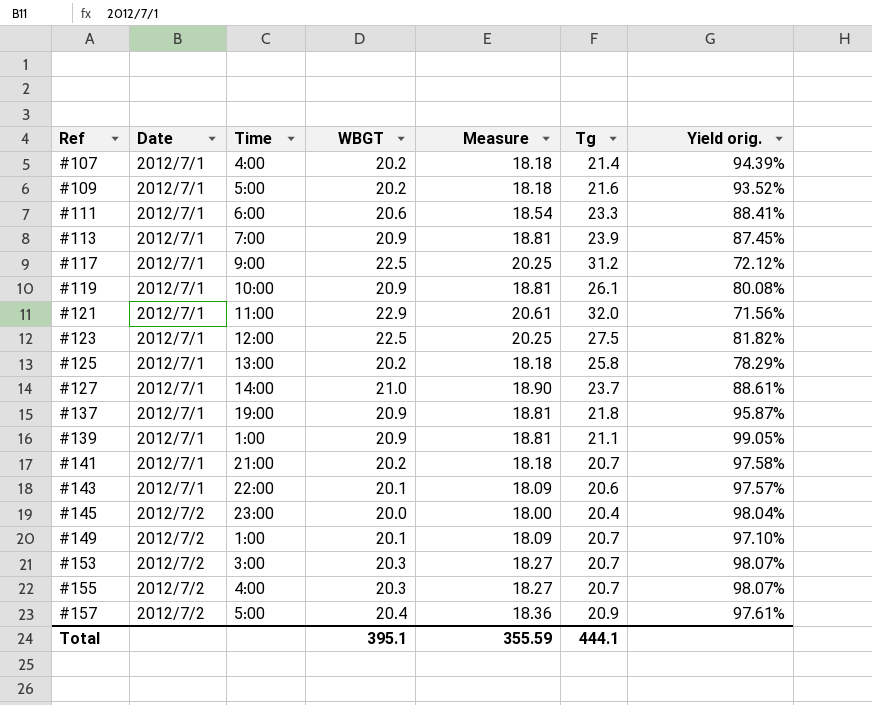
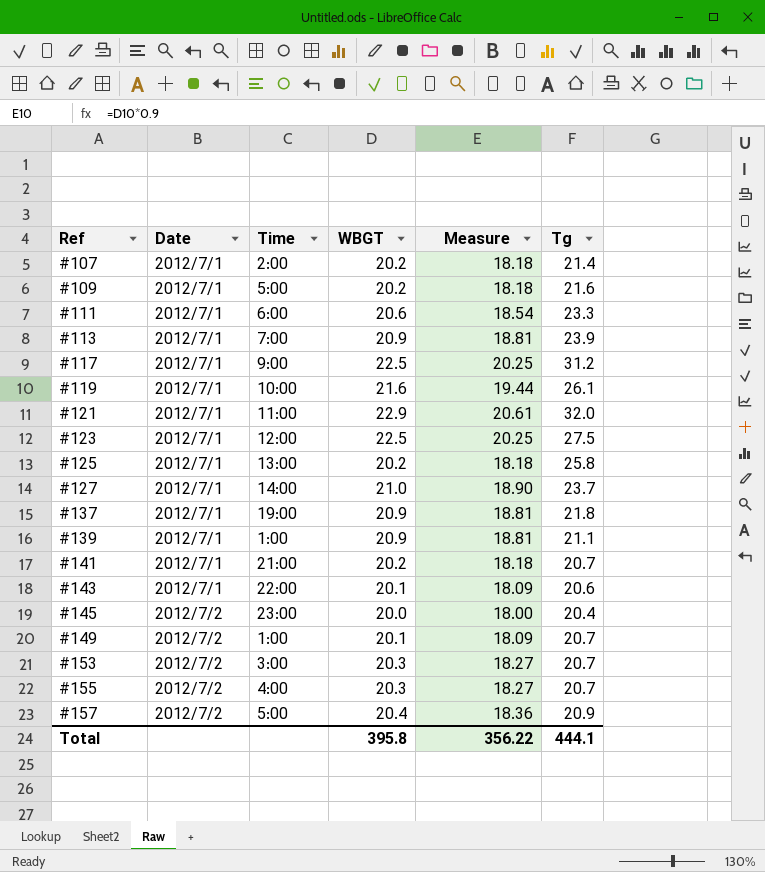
column Yield orig. | formula: [WBGT] / [Tg] -> none
#107 | Time: 4:00 -> 2:00
#119 | WBGT: 20.9 -> 21.6
#119 | Measure: 18.81 -> 19.44
Total | WBGT: 395.1 -> 395.8
Total | Measure: 355.59 -> 356.22

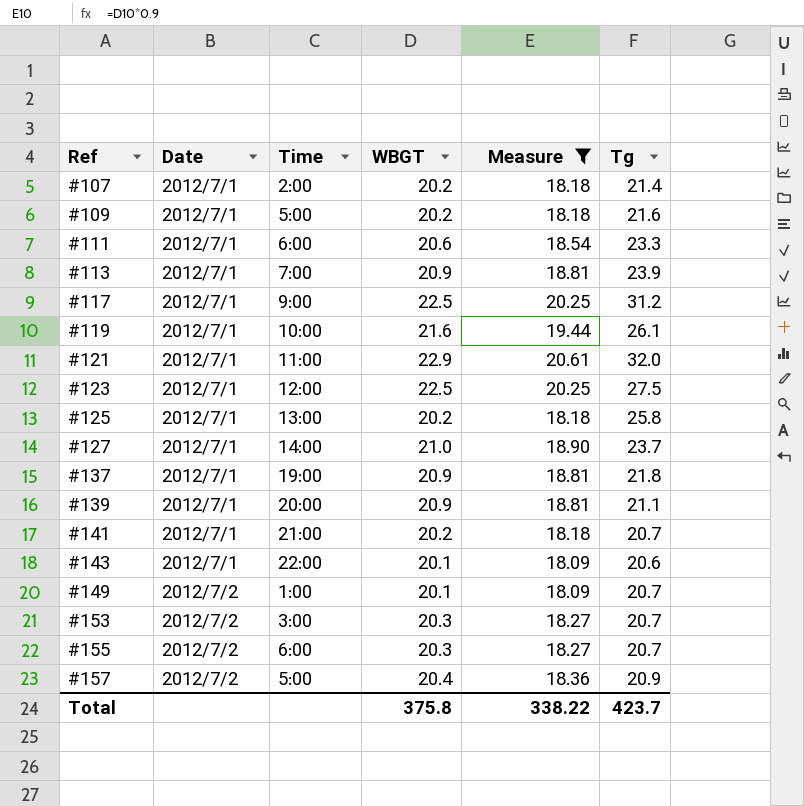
filter: none -> Measure != 18.00
#139 | Time: 1:00 -> 20:00
#155 | Time: 4:00 -> 6:00
Total | WBGT: 395.8 -> 375.8
Total | Measure: 356.22 -> 338.22
Total | Tg: 444.1 -> 423.7

